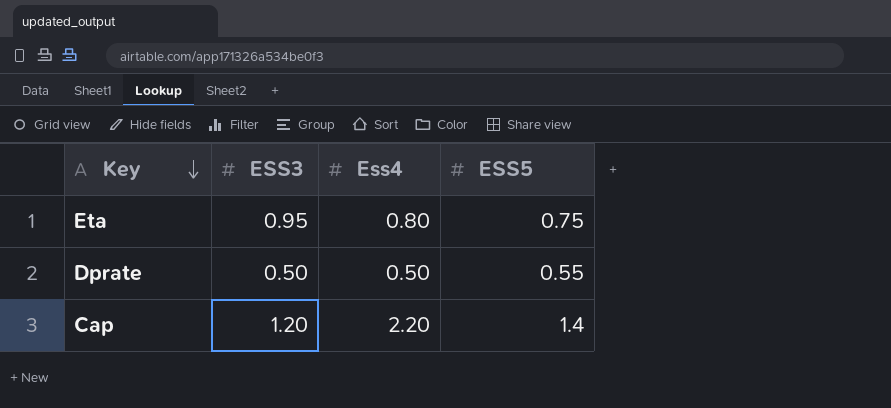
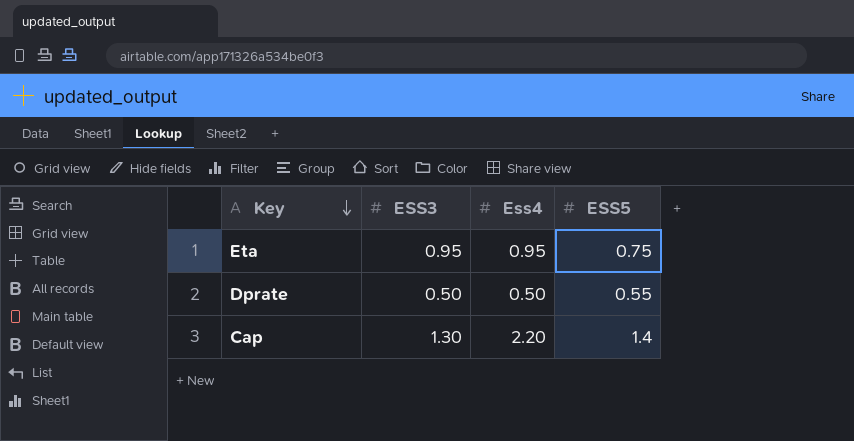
Eta | Ess4: 0.80 -> 0.95
Cap | ESS3: 1.20 -> 1.30

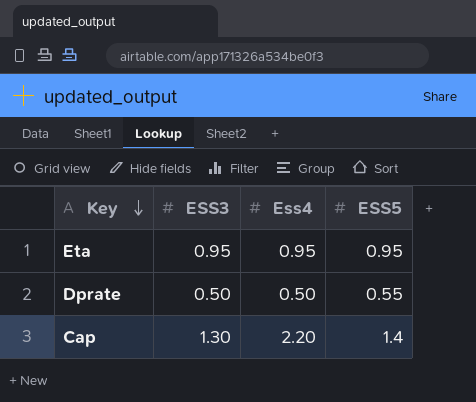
Eta | ESS5: 0.75 -> 0.95

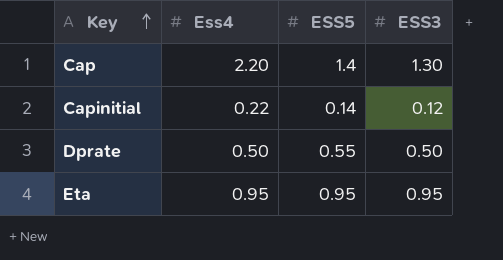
row order: Key descending -> Key ascending
column ESS3 | position: 2 -> 4
row Capinitial: none -> 0.22 | 0.14 | 0.12

